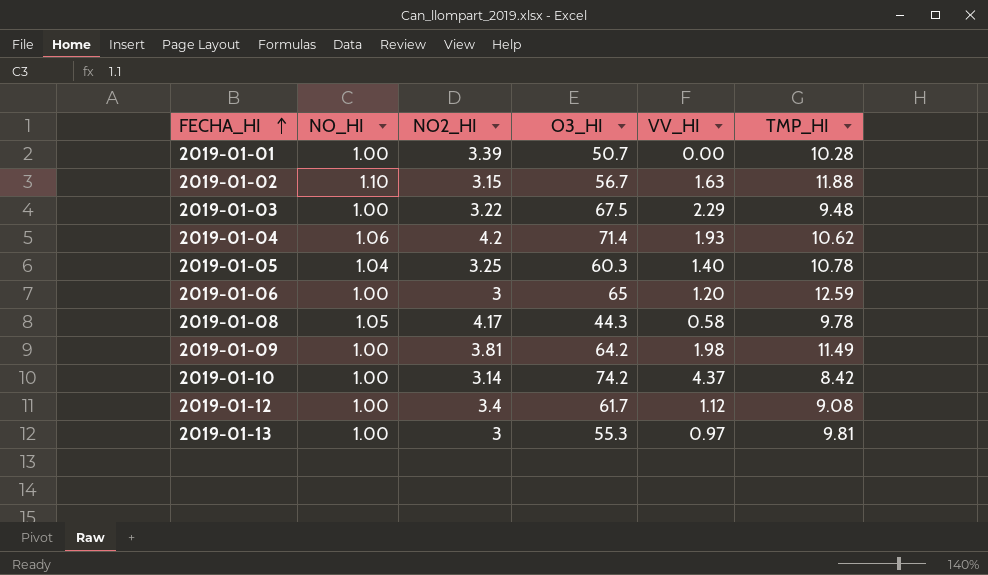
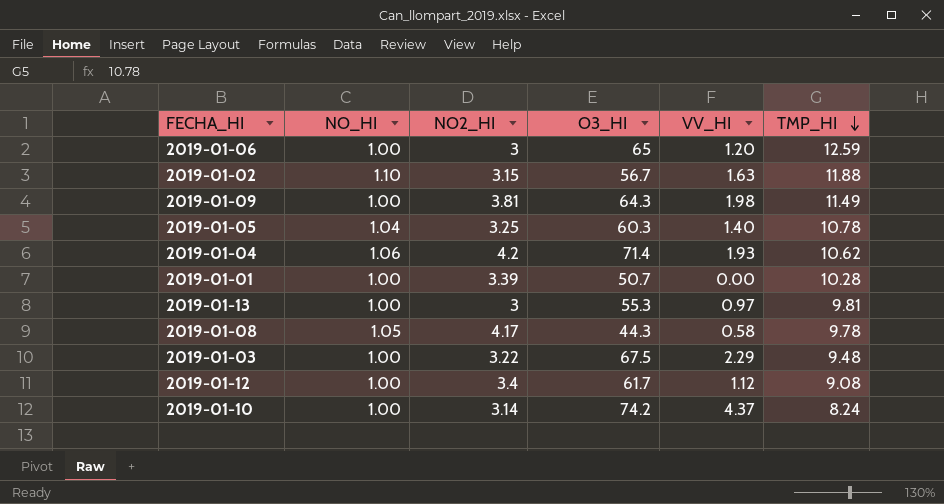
row order: FECHA_HI ascending -> TMP_HI descending
2019-01-09 | O3_HI: 64.2 -> 64.3
2019-01-10 | TMP_HI: 8.42 -> 8.24

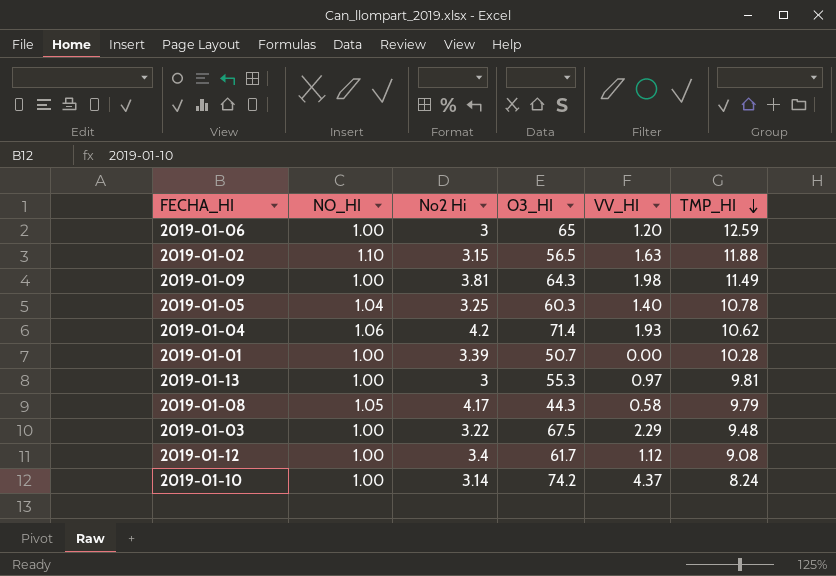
column name: NO2_HI -> No2 Hi
2019-01-02 | O3_HI: 56.7 -> 56.5
2019-01-08 | TMP_HI: 9.78 -> 9.79

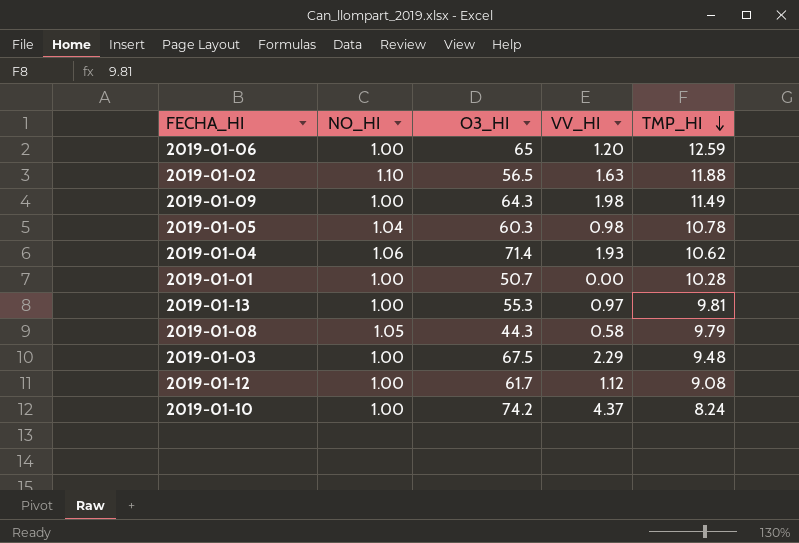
column No2 Hi | position: 3 -> none
2019-01-05 | VV_HI: 1.40 -> 0.98

